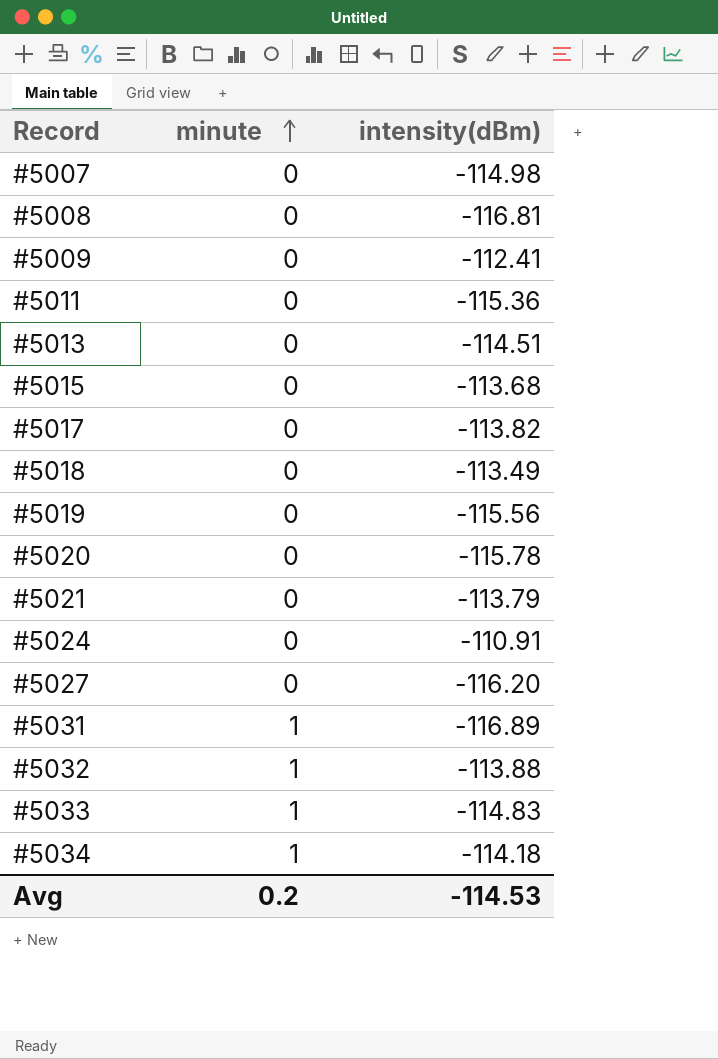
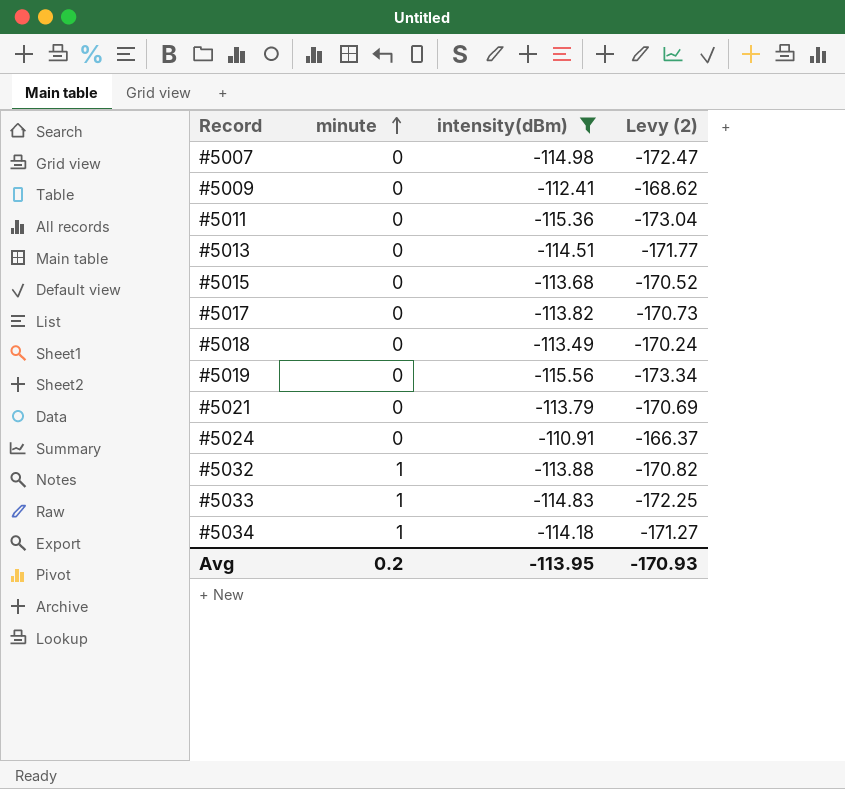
filter: none -> intensity(dBm) >= -115.56
column Levy (2) | formula: none -> [intensity(dBm)] * 1.5
Avg | intensity(dBm): -114.53 -> -113.95

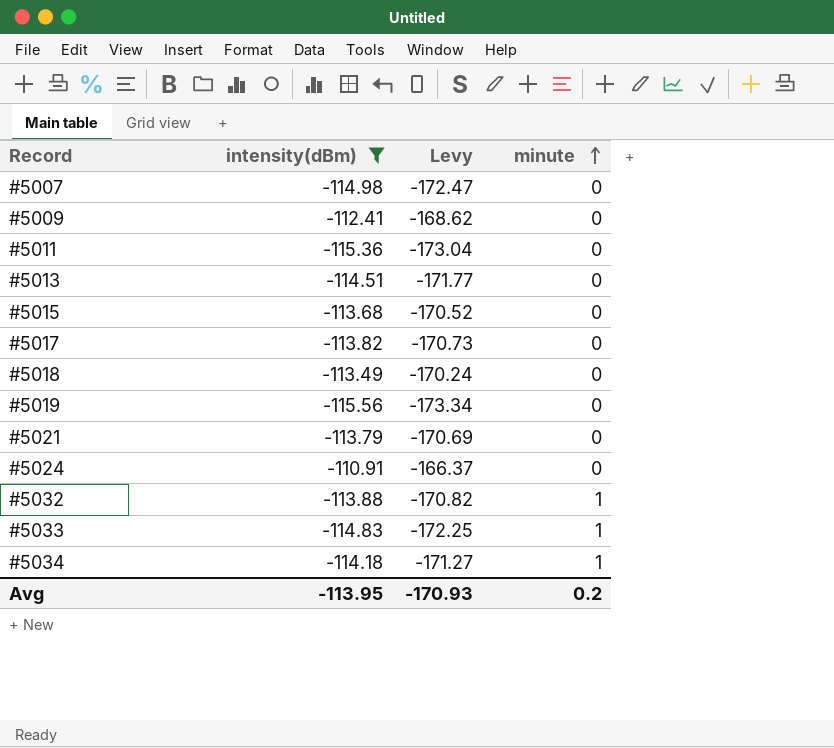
column name: Levy (2) -> Levy
column minute | position: 2 -> 4

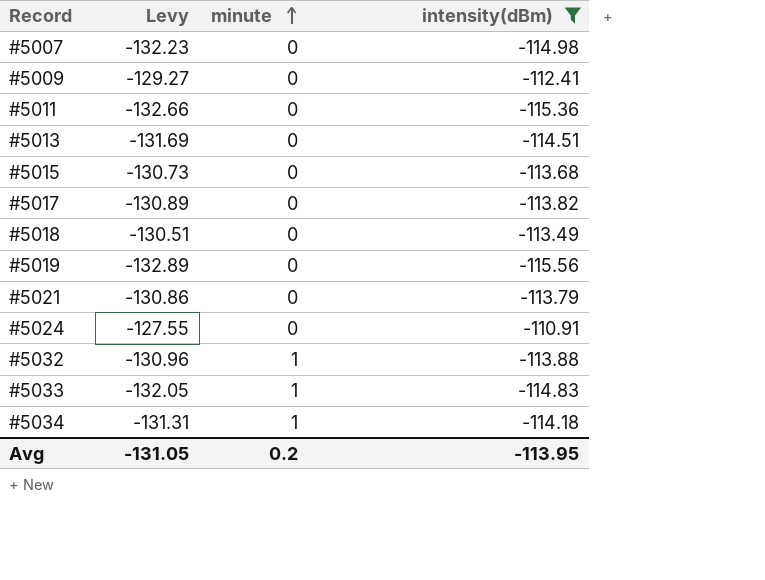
column Levy | formula: [intensity(dBm)] * 1.5 -> [intensity(dBm)] * 1.15
column intensity(dBm) | position: 2 -> 4
Avg | Levy: -170.93 -> -131.05

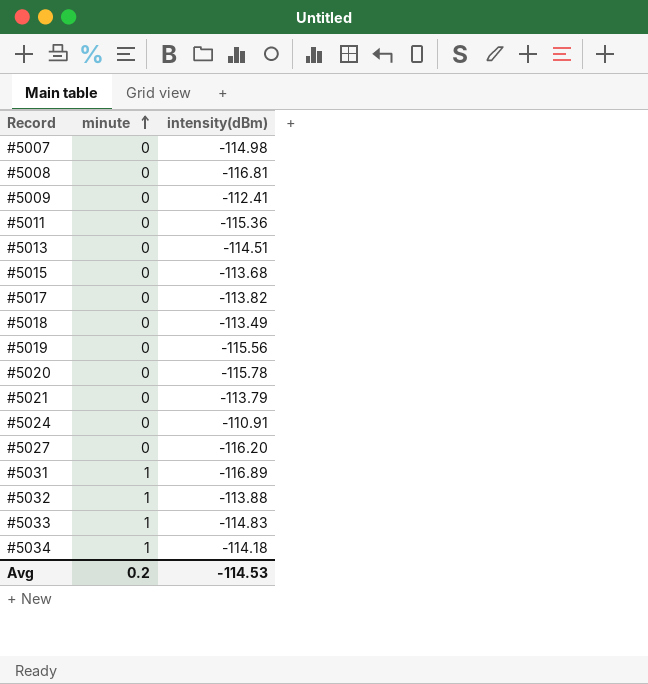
filter: intensity(dBm) >= -115.56 -> none
column Levy | formula: [intensity(dBm)] * 1.15 -> none
Avg | intensity(dBm): -113.95 -> -114.53

